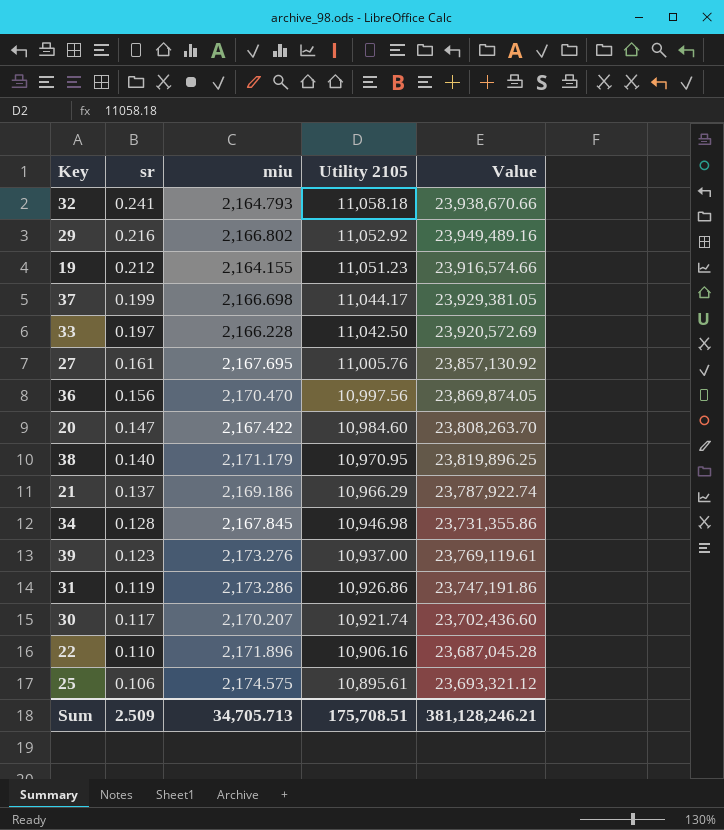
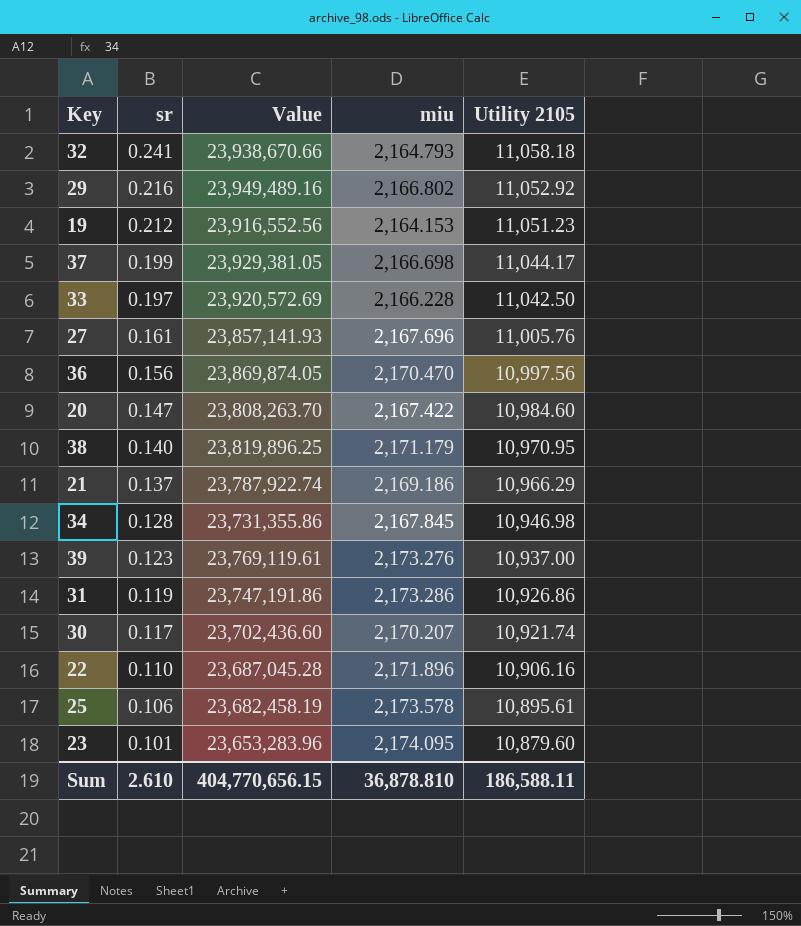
column Value | position: 5 -> 3
19 | Value: 23,916,574.66 -> 23,916,552.56
19 | miu: 2,164.155 -> 2,164.153
27 | Value: 23,857,130.92 -> 23,857,141.93
27 | miu: 2,167.695 -> 2,167.696
25 | Value: 23,693,321.12 -> 23,682,458.19
25 | miu: 2,174.575 -> 2,173.578
row 23: none -> 0.101 | 23,653,283.96 | 2,174.095 | 10,879.60
Sum | sr: 2.509 -> 2.610
Sum | Value: 381,128,246.21 -> 404,770,656.15
Sum | miu: 34,705.713 -> 36,878.810
Sum | Utility 2105: 175,708.51 -> 186,588.11

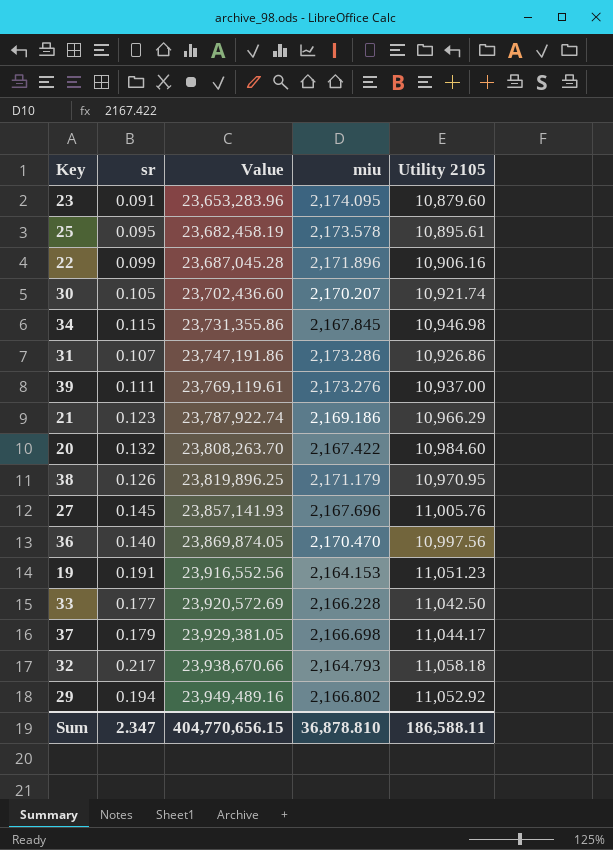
row order: sr descending -> Value ascending
23 | sr: 0.101 -> 0.091
25 | sr: 0.106 -> 0.095
22 | sr: 0.110 -> 0.099
30 | sr: 0.117 -> 0.105
34 | sr: 0.128 -> 0.115
31 | sr: 0.119 -> 0.107
39 | sr: 0.123 -> 0.111
21 | sr: 0.137 -> 0.123
20 | sr: 0.147 -> 0.132
38 | sr: 0.140 -> 0.126
27 | sr: 0.161 -> 0.145
36 | sr: 0.156 -> 0.140
19 | sr: 0.212 -> 0.191
33 | sr: 0.197 -> 0.177
37 | sr: 0.199 -> 0.179
32 | sr: 0.241 -> 0.217
29 | sr: 0.216 -> 0.194
Sum | sr: 2.610 -> 2.347

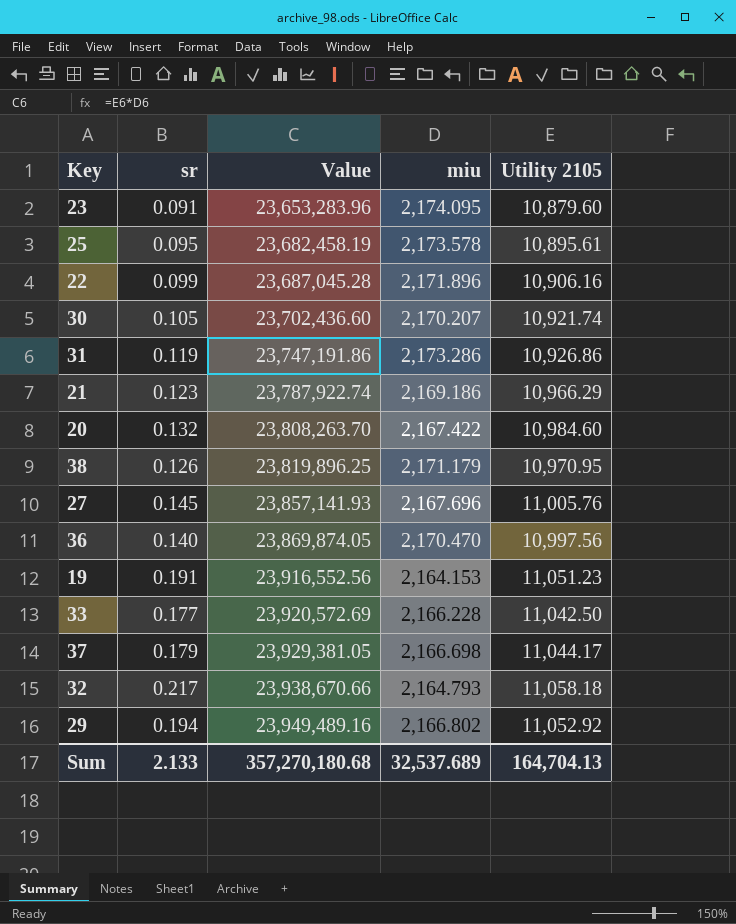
row 34: 0.115 | 23,731,355.86 | 2,167.845 | 10,946.98 -> none
row 39: 0.111 | 23,769,119.61 | 2,173.276 | 10,937.00 -> none
31 | sr: 0.107 -> 0.119
Sum | sr: 2.347 -> 2.133
Sum | Value: 404,770,656.15 -> 357,270,180.68
Sum | miu: 36,878.810 -> 32,537.689
Sum | Utility 2105: 186,588.11 -> 164,704.13

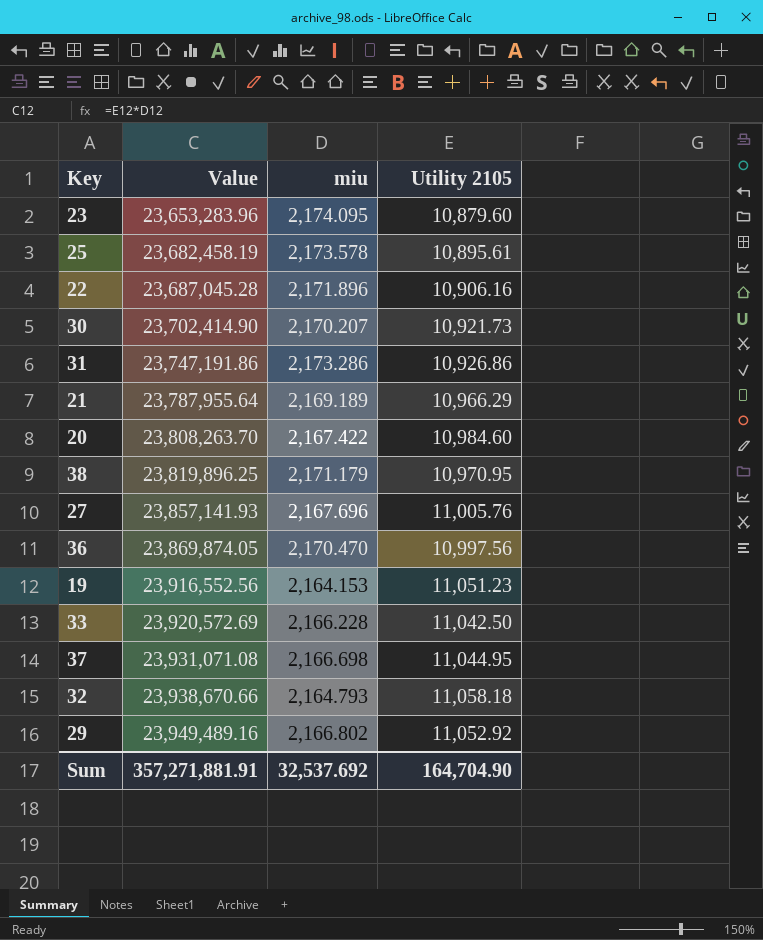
column sr | position: 2 -> none
30 | Value: 23,702,436.60 -> 23,702,414.90
30 | Utility 2105: 10,921.74 -> 10,921.73
21 | Value: 23,787,922.74 -> 23,787,955.64
21 | miu: 2,169.186 -> 2,169.189
37 | Value: 23,929,381.05 -> 23,931,071.08
37 | Utility 2105: 11,044.17 -> 11,044.95
Sum | Value: 357,270,180.68 -> 357,271,881.91
Sum | miu: 32,537.689 -> 32,537.692
Sum | Utility 2105: 164,704.13 -> 164,704.90

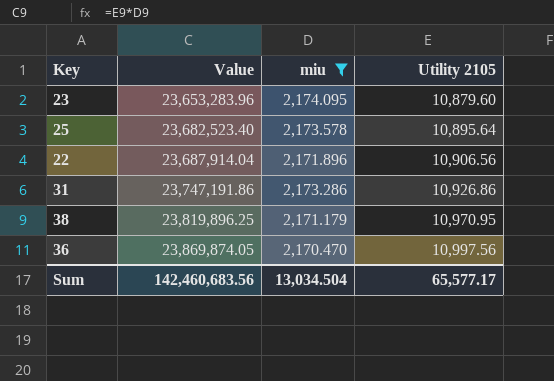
filter: none -> miu >= 2,170.470
25 | Value: 23,682,458.19 -> 23,682,523.40
25 | Utility 2105: 10,895.61 -> 10,895.64
22 | Value: 23,687,045.28 -> 23,687,914.04
22 | Utility 2105: 10,906.16 -> 10,906.56
Sum | Value: 357,271,881.91 -> 142,460,683.56
Sum | miu: 32,537.692 -> 13,034.504
Sum | Utility 2105: 164,704.90 -> 65,577.17

